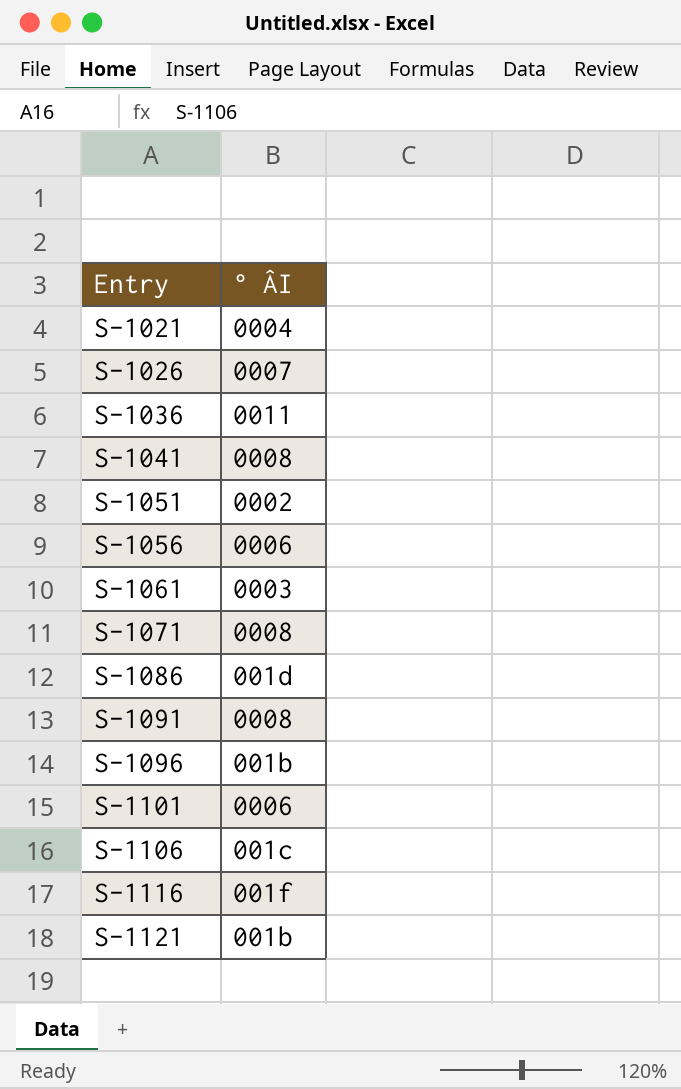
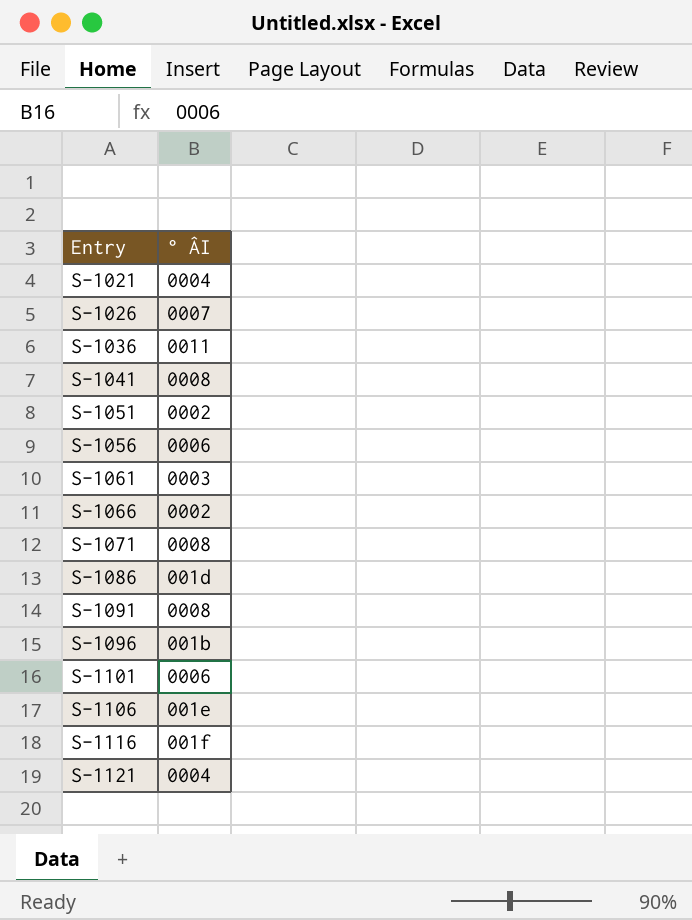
row S-1066: none -> 0002
S-1106 | ° ÂI: 001c -> 001e
S-1121 | ° ÂI: 001b -> 0004

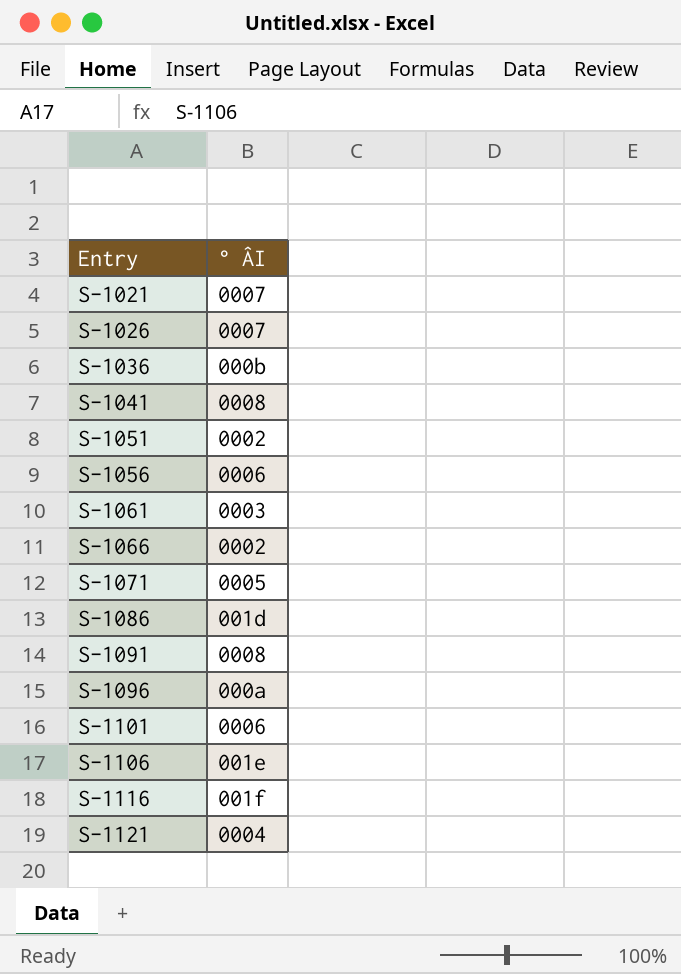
S-1021 | ° ÂI: 0004 -> 0007
S-1036 | ° ÂI: 0011 -> 000b
S-1071 | ° ÂI: 0008 -> 0005
S-1096 | ° ÂI: 001b -> 000a

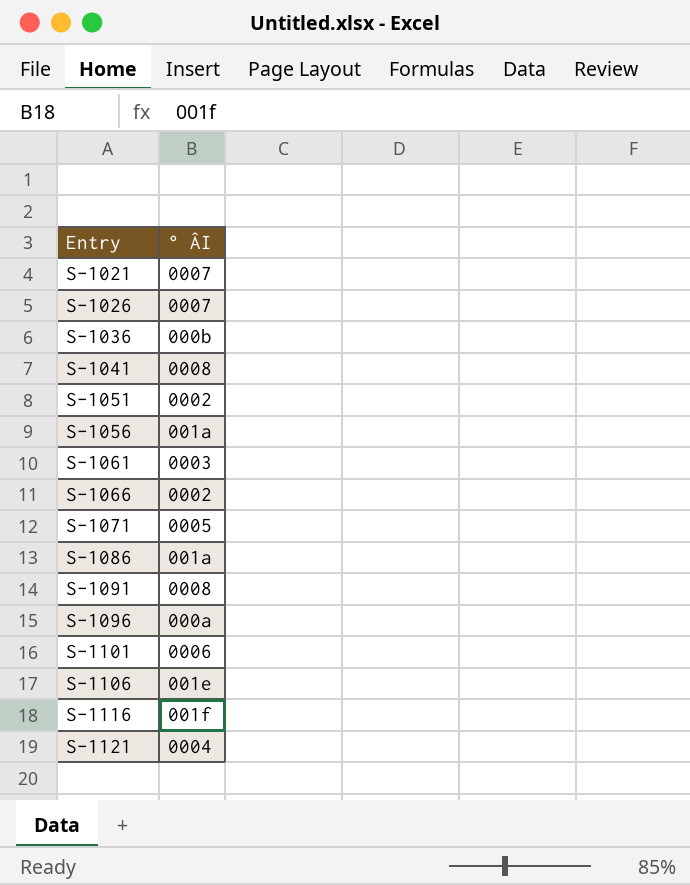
S-1056 | ° ÂI: 0006 -> 001a
S-1086 | ° ÂI: 001d -> 001a

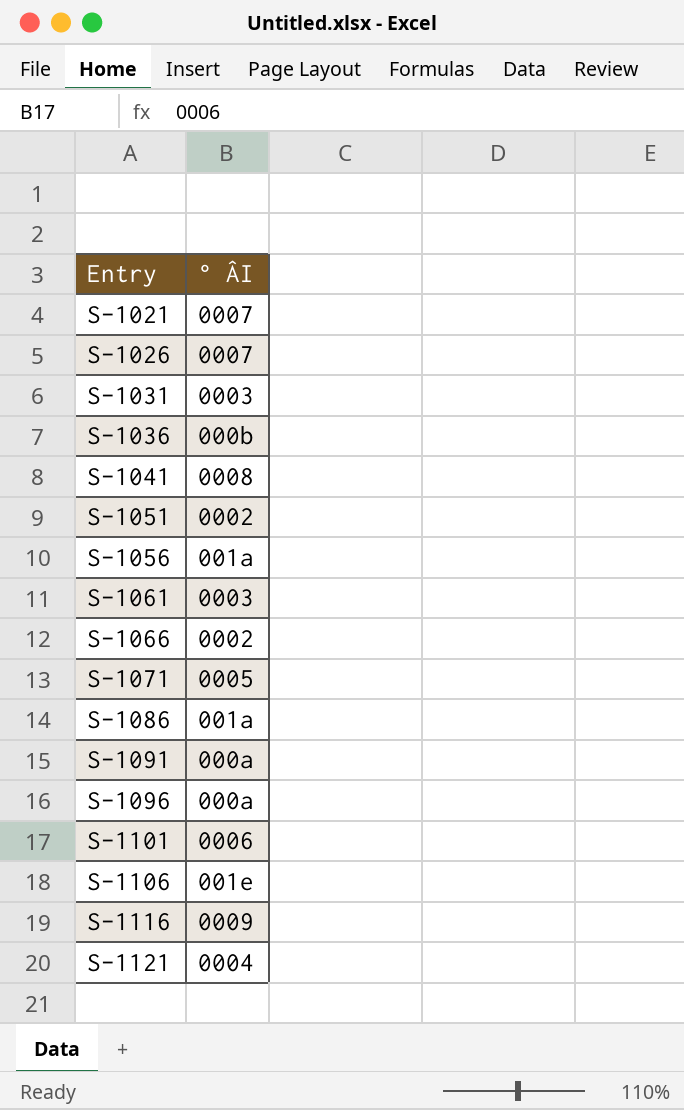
row S-1031: none -> 0003
S-1091 | ° ÂI: 0008 -> 000a
S-1116 | ° ÂI: 001f -> 0009

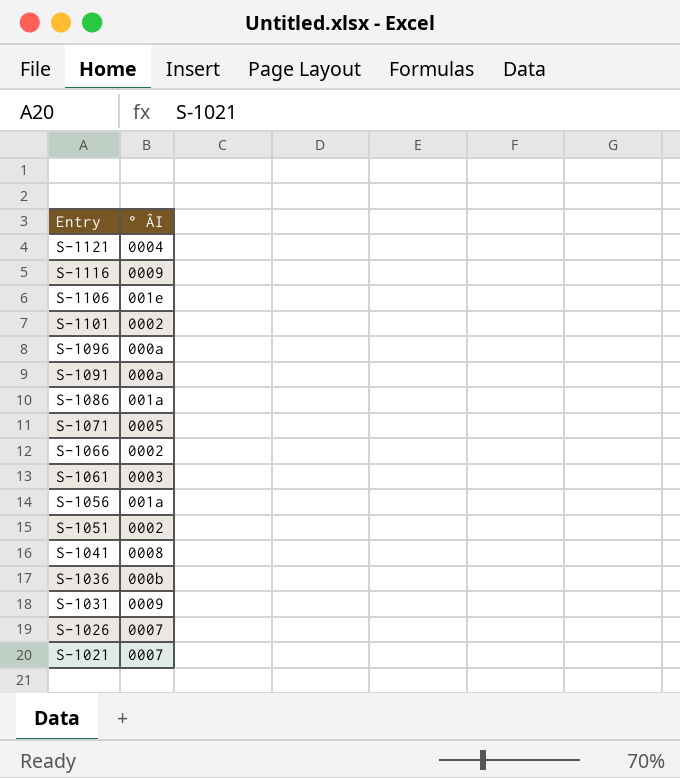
row order: Entry ascending -> Entry descending
S-1101 | ° ÂI: 0006 -> 0002
S-1031 | ° ÂI: 0003 -> 0009

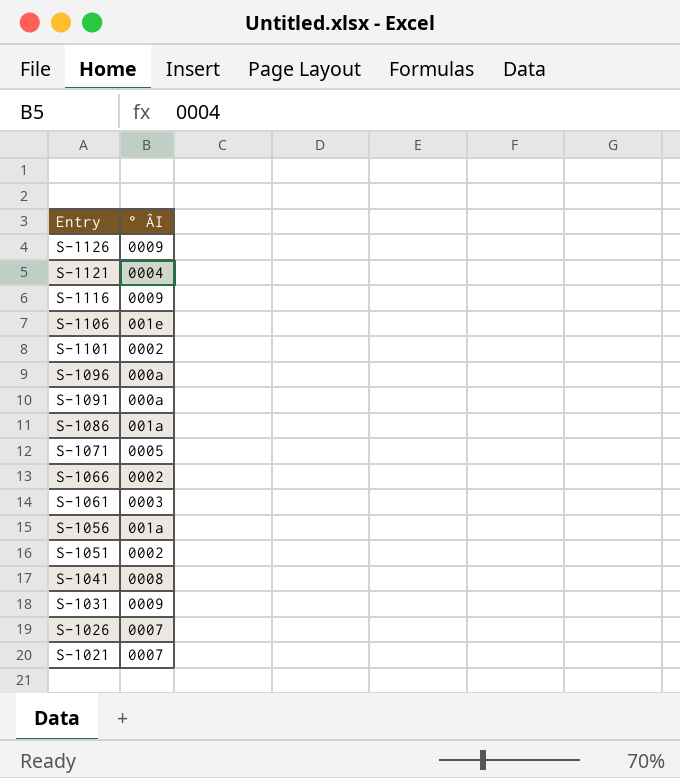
row S-1036: 000b -> none
row S-1126: none -> 0009

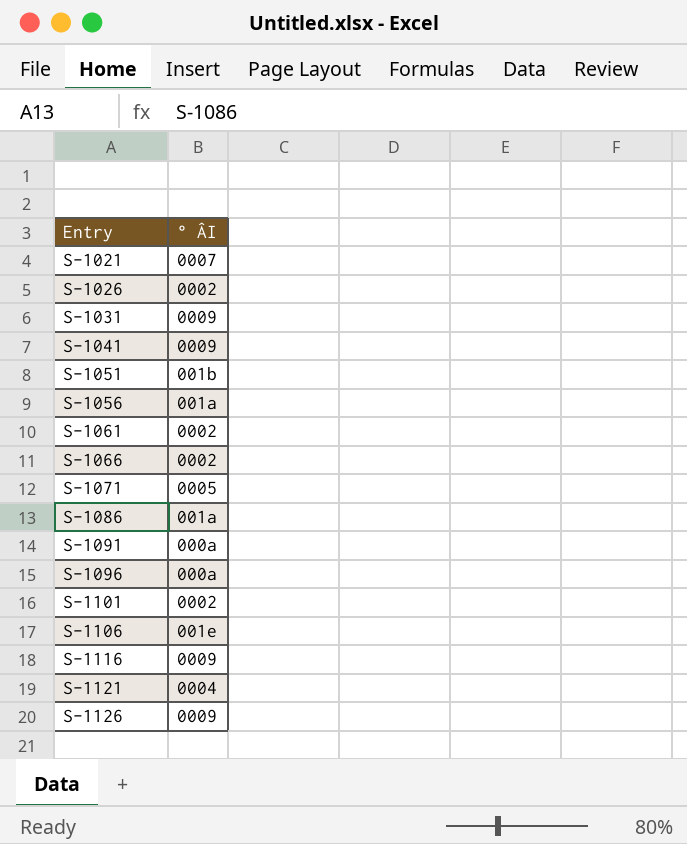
row order: Entry descending -> Entry ascending
S-1026 | ° ÂI: 0007 -> 0002
S-1041 | ° ÂI: 0008 -> 0009
S-1051 | ° ÂI: 0002 -> 001b
S-1061 | ° ÂI: 0003 -> 0002

